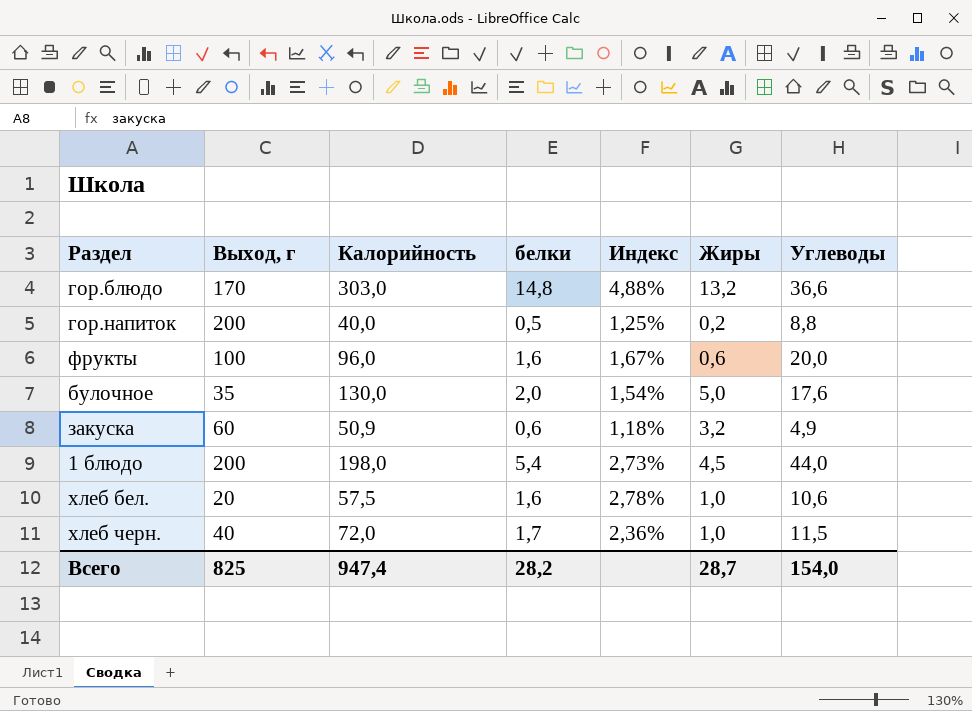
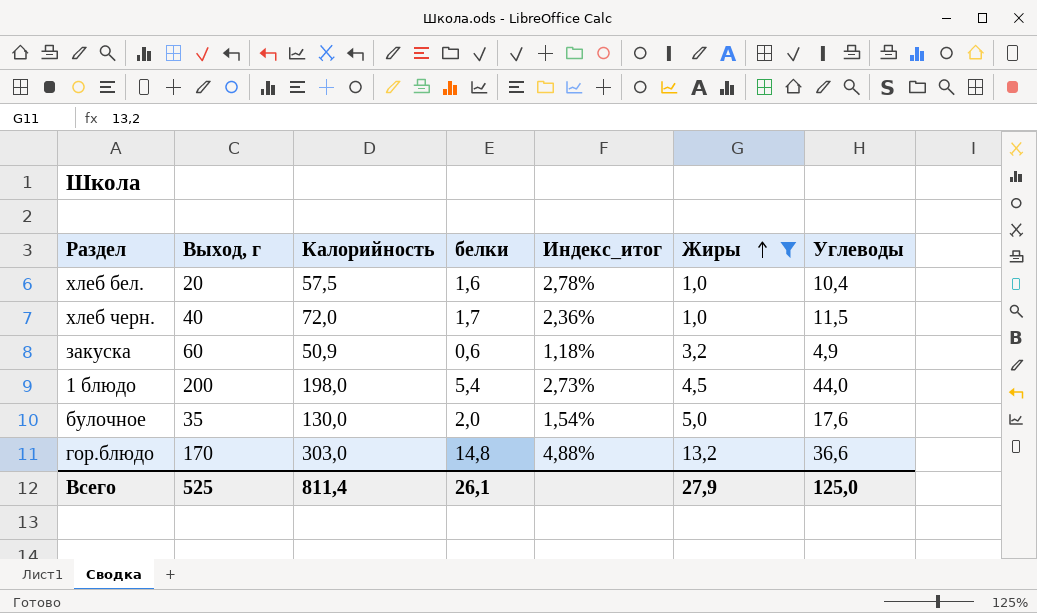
filter: none -> Жиры >= 1,0
row order: none -> Жиры ascending
column name: Индекс -> Индекс_итог
хлеб бел. | Углеводы: 10,6 -> 10,4
Всего | Выход, г: 825 -> 525
Всего | Калорийность: 947,4 -> 811,4
Всего | белки: 28,2 -> 26,1
Всего | Жиры: 28,7 -> 27,9
Всего | Углеводы: 154,0 -> 125,0

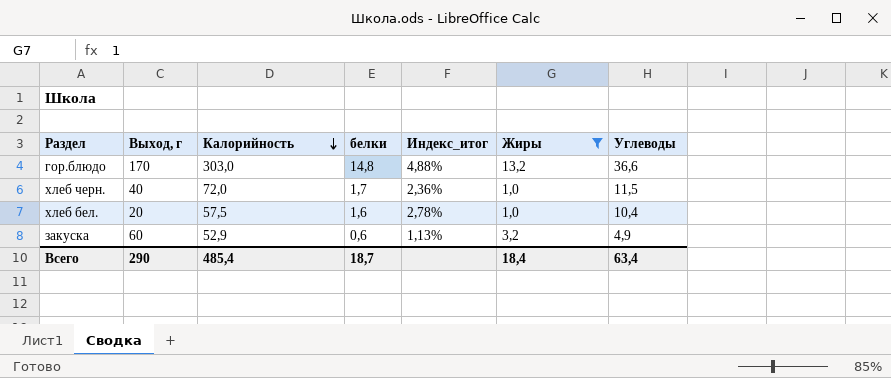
row order: Жиры ascending -> Калорийность descending
row 1 блюдо: 200 | 198,0 | 5,4 | 2,73% | 4,5 | 44,0 -> none
row булочное: 35 | 130,0 | 2,0 | 1,54% | 5,0 | 17,6 -> none
закуска | Калорийность: 50,9 -> 52,9
закуска | Индекс_итог: 1,18% -> 1,13%
Всего | Выход, г: 525 -> 290
Всего | Калорийность: 811,4 -> 485,4
Всего | белки: 26,1 -> 18,7
Всего | Жиры: 27,9 -> 18,4
Всего | Углеводы: 125,0 -> 63,4

